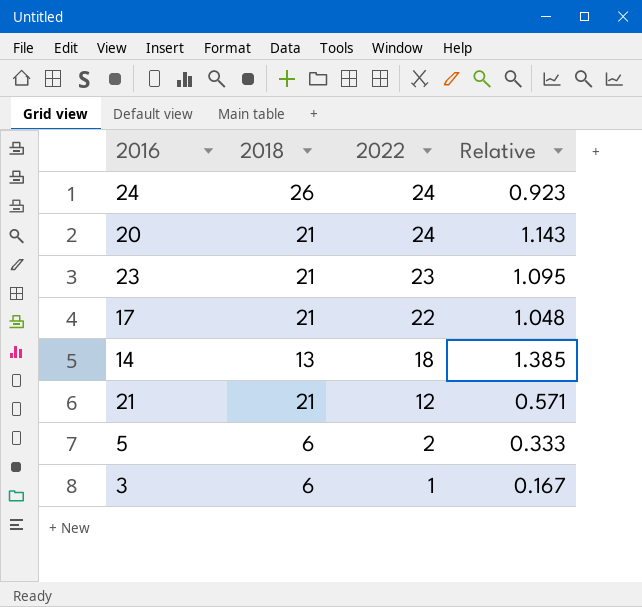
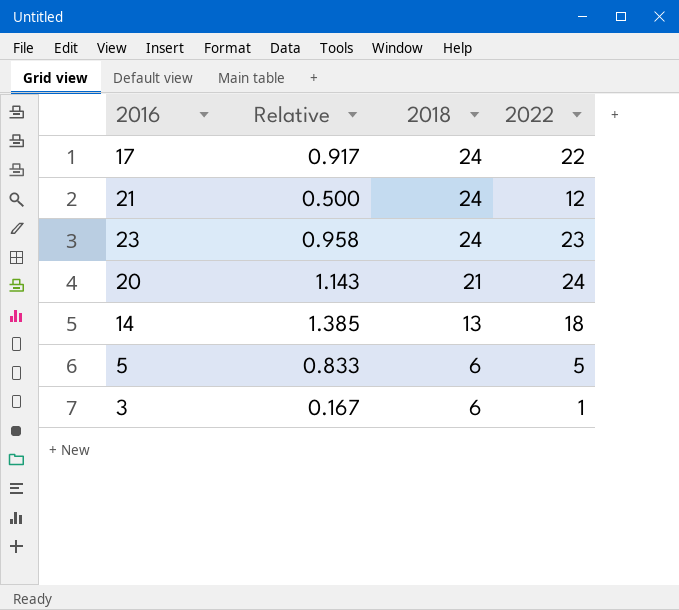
row order: 2022 descending -> 2018 descending
column Relative | position: 4 -> 2
row 24: 26 | 24 | 0.923 -> none
17 | Relative: 1.048 -> 0.917
17 | 2018: 21 -> 24
21 | Relative: 0.571 -> 0.500
21 | 2018: 21 -> 24
23 | Relative: 1.095 -> 0.958
23 | 2018: 21 -> 24
5 | Relative: 0.333 -> 0.833
5 | 2022: 2 -> 5

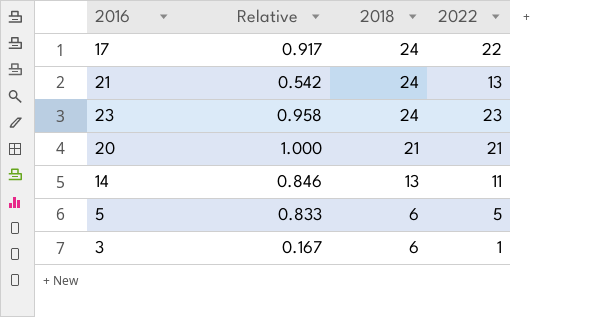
21 | Relative: 0.500 -> 0.542
21 | 2022: 12 -> 13
20 | Relative: 1.143 -> 1.000
20 | 2022: 24 -> 21
14 | Relative: 1.385 -> 0.846
14 | 2022: 18 -> 11

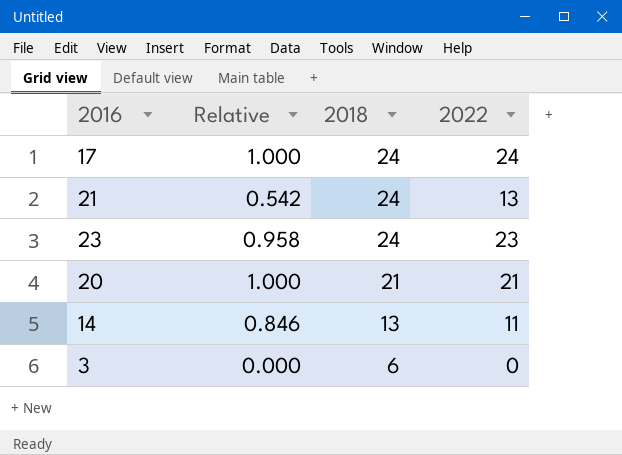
row 5: 0.833 | 6 | 5 -> none
17 | Relative: 0.917 -> 1.000
17 | 2022: 22 -> 24
3 | Relative: 0.167 -> 0.000
3 | 2022: 1 -> 0

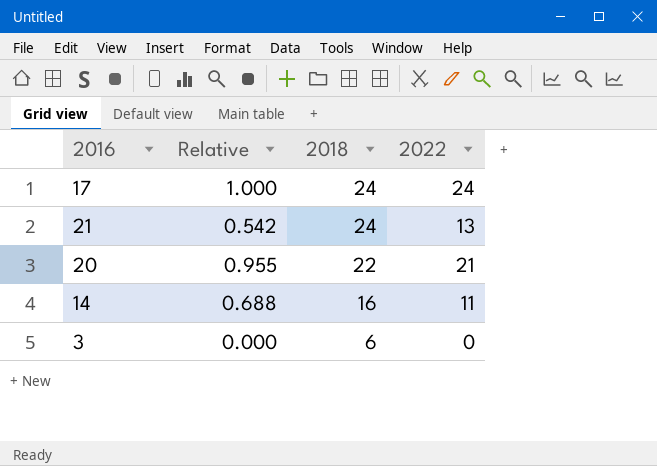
row 23: 0.958 | 24 | 23 -> none
20 | Relative: 1.000 -> 0.955
20 | 2018: 21 -> 22
14 | Relative: 0.846 -> 0.688
14 | 2018: 13 -> 16

